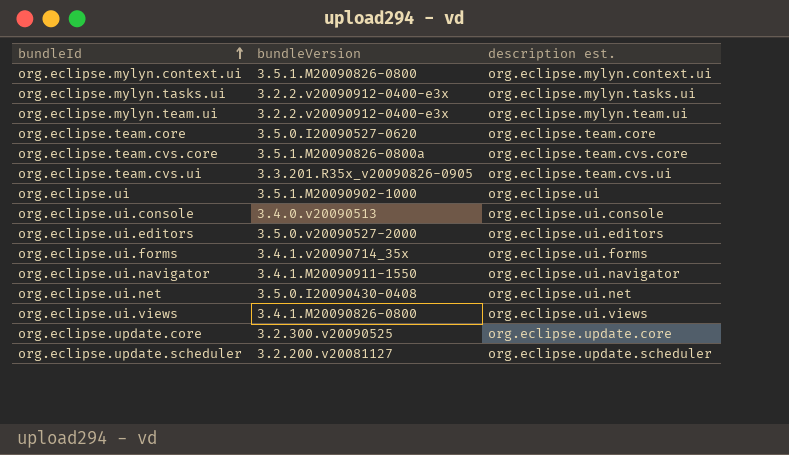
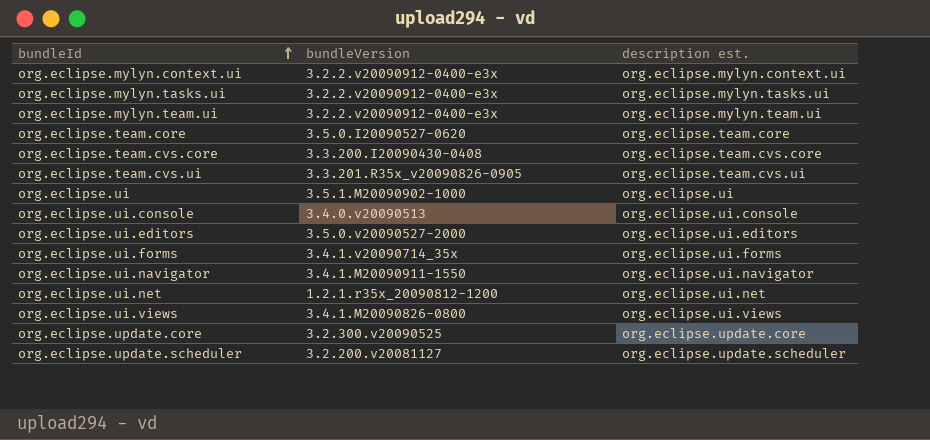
org.eclipse.mylyn.context.ui | bundleVersion: 3.5.1.M20090826-0800 -> 3.2.2.v20090912-0400-e3x
org.eclipse.team.cvs.core | bundleVersion: 3.5.1.M20090826-0800a -> 3.3.200.I20090430-0408
org.eclipse.ui.net | bundleVersion: 3.5.0.I20090430-0408 -> 1.2.1.r35x_20090812-1200

